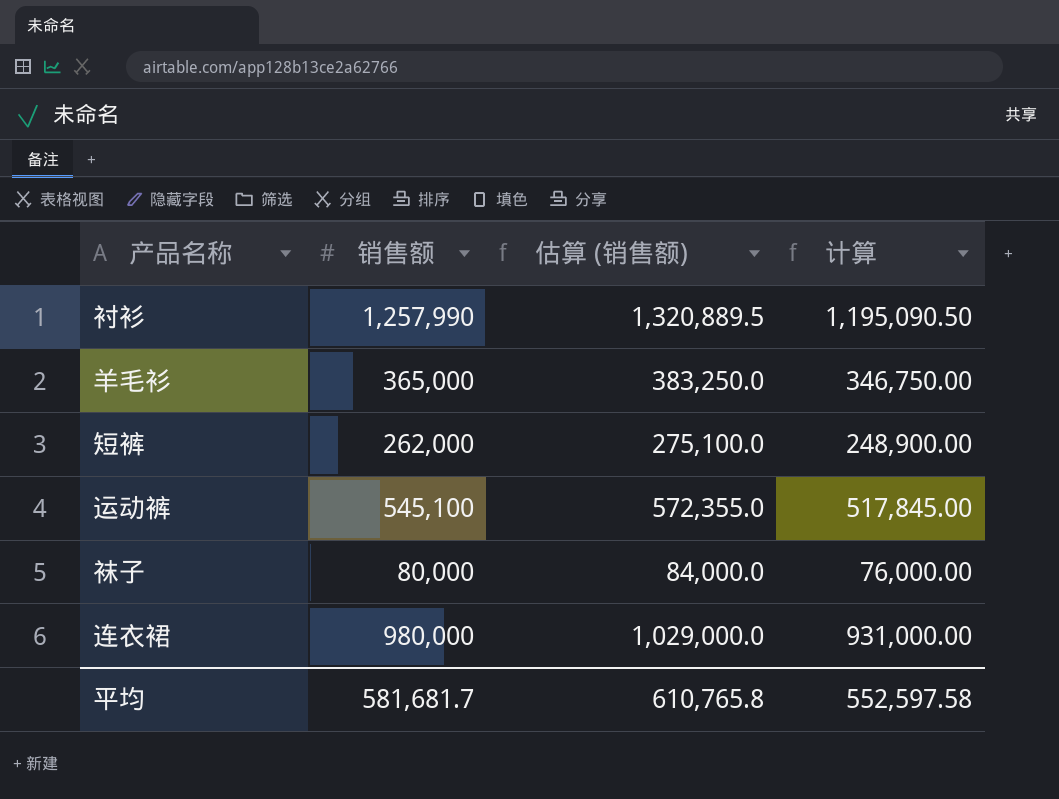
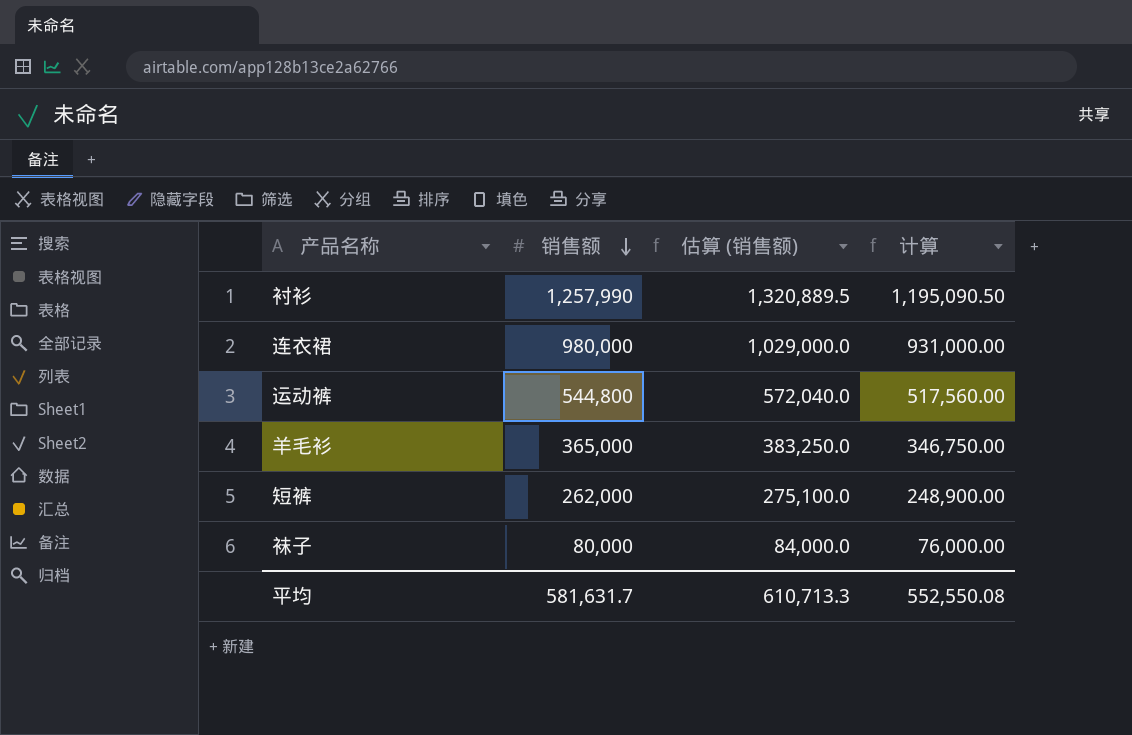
row order: none -> 销售额 descending
运动裤 | 销售额: 545,100 -> 544,800
运动裤 | 估算 (销售额): 572,355.0 -> 572,040.0
运动裤 | 计算: 517,845.00 -> 517,560.00
平均 | 销售额: 581,681.7 -> 581,631.7
平均 | 估算 (销售额): 610,765.8 -> 610,713.3
平均 | 计算: 552,597.58 -> 552,550.08

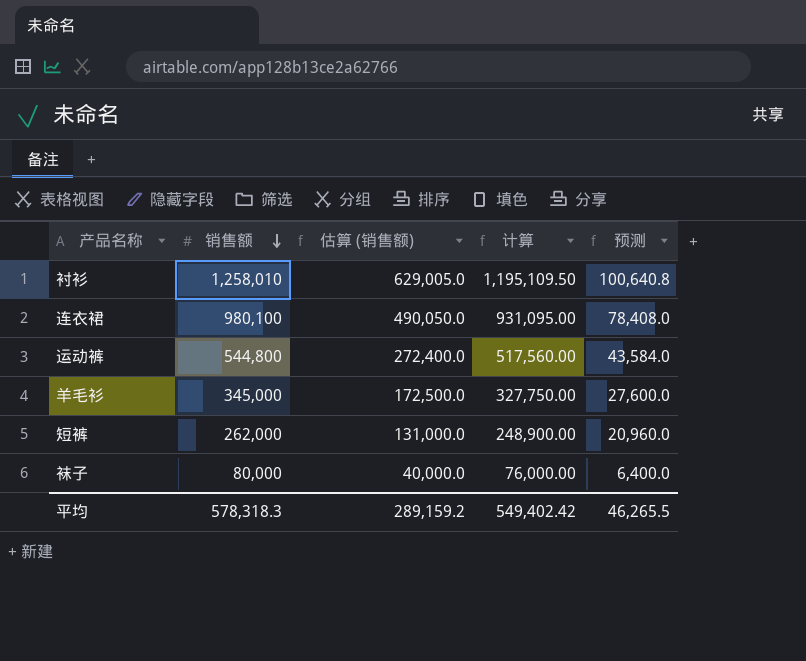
column 估算 (销售额) | formula: [销售额] * 1.05 -> [销售额] * 0.5
column 预测 | formula: none -> [销售额] * 0.08
衬衫 | 销售额: 1,257,990 -> 1,258,010
衬衫 | 计算: 1,195,090.50 -> 1,195,109.50
连衣裙 | 销售额: 980,000 -> 980,100
连衣裙 | 计算: 931,000.00 -> 931,095.00
羊毛衫 | 销售额: 365,000 -> 345,000
羊毛衫 | 计算: 346,750.00 -> 327,750.00
平均 | 销售额: 581,631.7 -> 578,318.3
平均 | 估算 (销售额): 610,713.3 -> 289,159.2
平均 | 计算: 552,550.08 -> 549,402.42

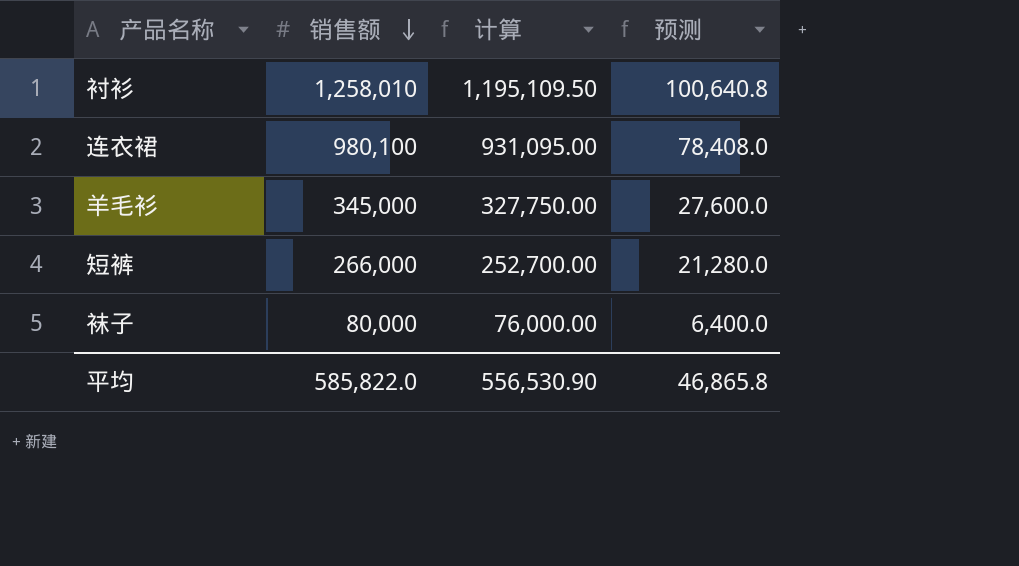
column 估算 (销售额) | formula: [销售额] * 0.5 -> none
row 运动裤: 544,800 | 272,400.0 | 517,560.00 | 43,584.0 -> none
短裤 | 销售额: 262,000 -> 266,000
短裤 | 计算: 248,900.00 -> 252,700.00
短裤 | 预测: 20,960.0 -> 21,280.0
平均 | 销售额: 578,318.3 -> 585,822.0
平均 | 计算: 549,402.42 -> 556,530.90
平均 | 预测: 46,265.5 -> 46,865.8

